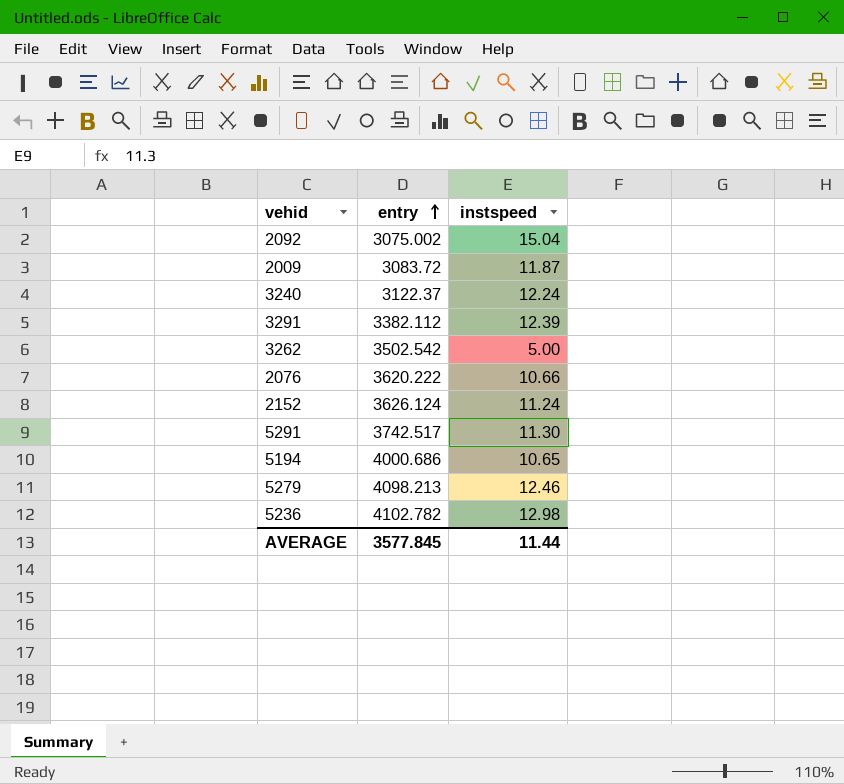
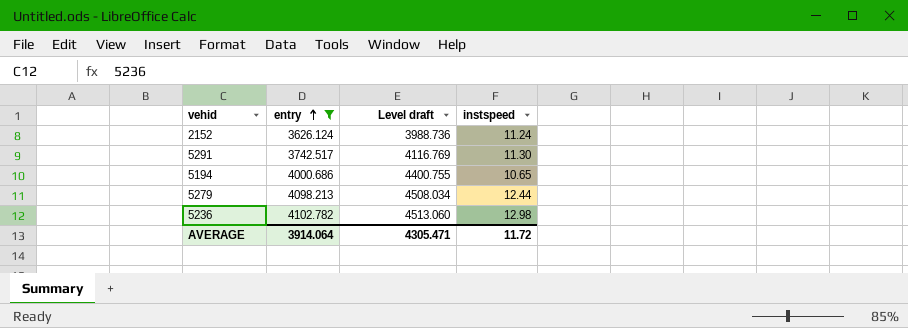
filter: none -> entry >= 3626.124
column Level draft | formula: none -> [entry] * 1.1
5279 | instspeed: 12.46 -> 12.44
AVERAGE | entry: 3577.845 -> 3914.064
AVERAGE | instspeed: 11.44 -> 11.72

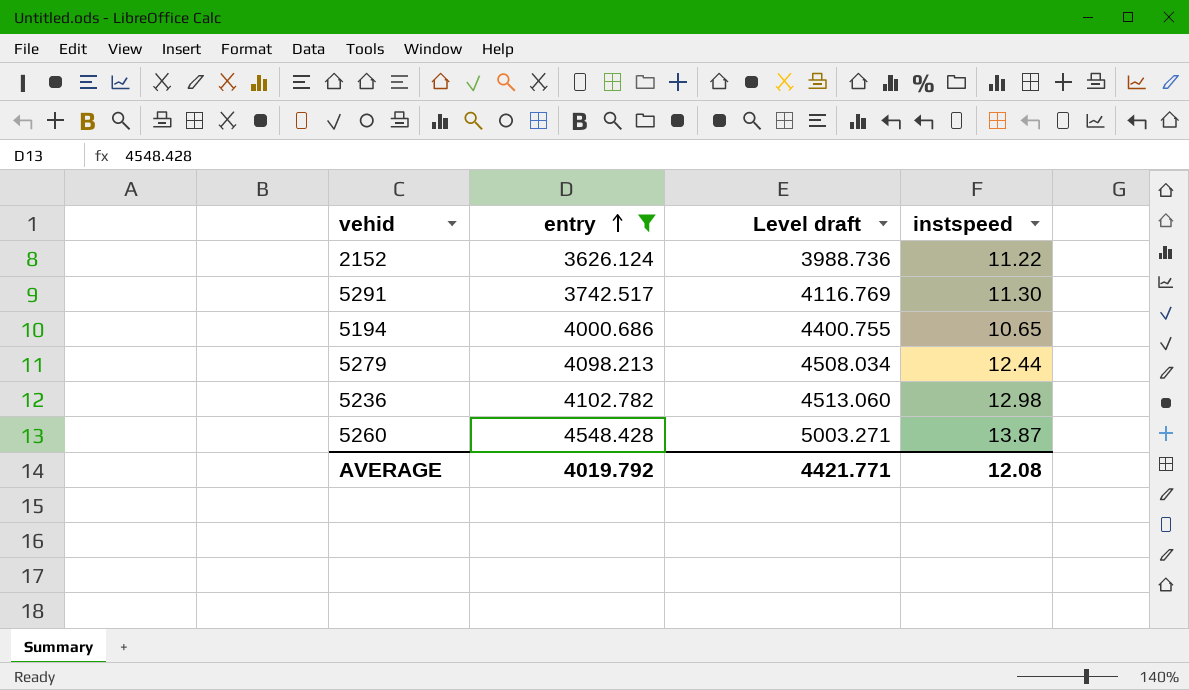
2152 | instspeed: 11.24 -> 11.22
row 5260: none -> 4548.428 | 5003.271 | 13.87
AVERAGE | entry: 3914.064 -> 4019.792
AVERAGE | Level draft: 4305.471 -> 4421.771
AVERAGE | instspeed: 11.72 -> 12.08

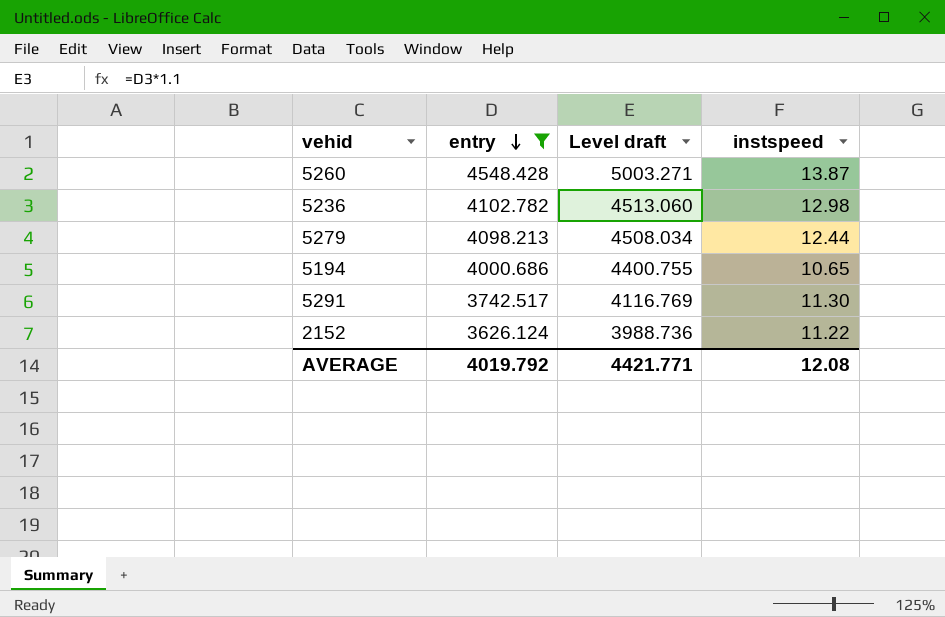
row order: entry ascending -> entry descending

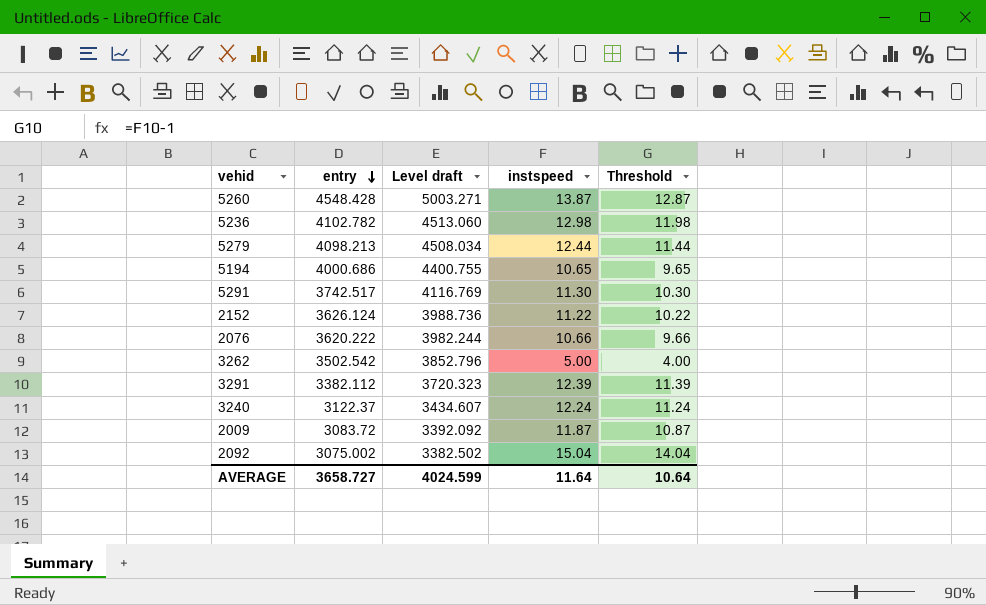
filter: entry >= 3626.124 -> none
column Threshold | formula: none -> [instspeed] - 1
AVERAGE | entry: 4019.792 -> 3658.727
AVERAGE | Level draft: 4421.771 -> 4024.599
AVERAGE | instspeed: 12.08 -> 11.64

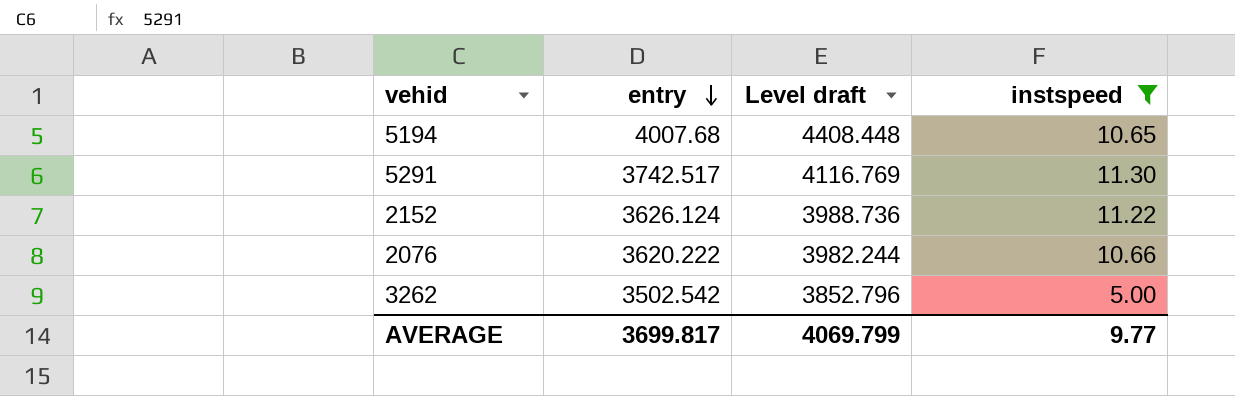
filter: none -> instspeed <= 11.30
column Threshold | formula: [instspeed] - 1 -> none
5194 | entry: 4000.686 -> 4007.68
5194 | Level draft: 4400.755 -> 4408.448
AVERAGE | entry: 3658.727 -> 3699.817
AVERAGE | Level draft: 4024.599 -> 4069.799
AVERAGE | instspeed: 11.64 -> 9.77

